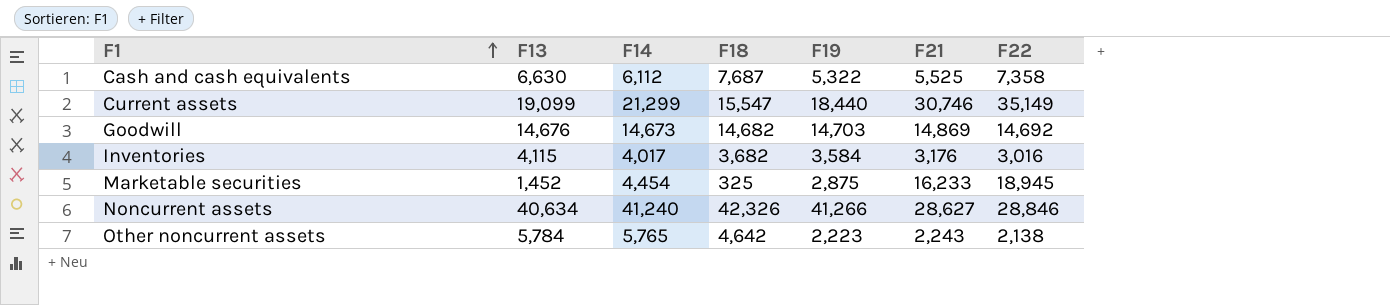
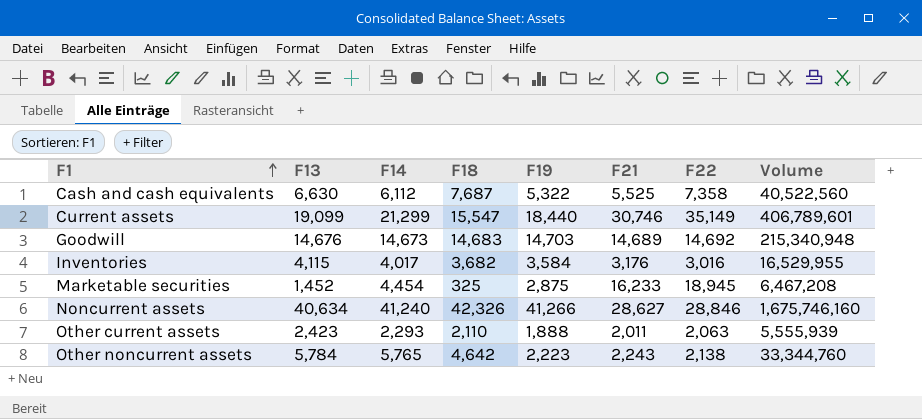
column Volume | formula: none -> [F13] * [F14]
Goodwill | F18: 14,682 -> 14,683
Goodwill | F21: 14,869 -> 14,689
row Other current assets: none -> 2,423 | 2,293 | 2,110 | 1,888 | 2,011 | 2,063 | 5,555,939

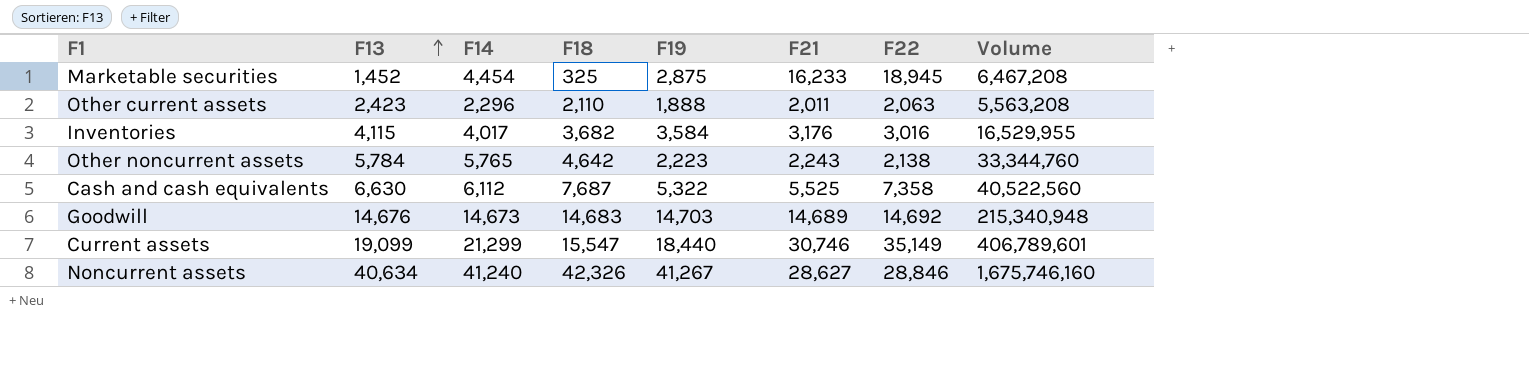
row order: F1 ascending -> F13 ascending
Other current assets | F14: 2,293 -> 2,296
Other current assets | Volume: 5,555,939 -> 5,563,208
Noncurrent assets | F19: 41,266 -> 41,267

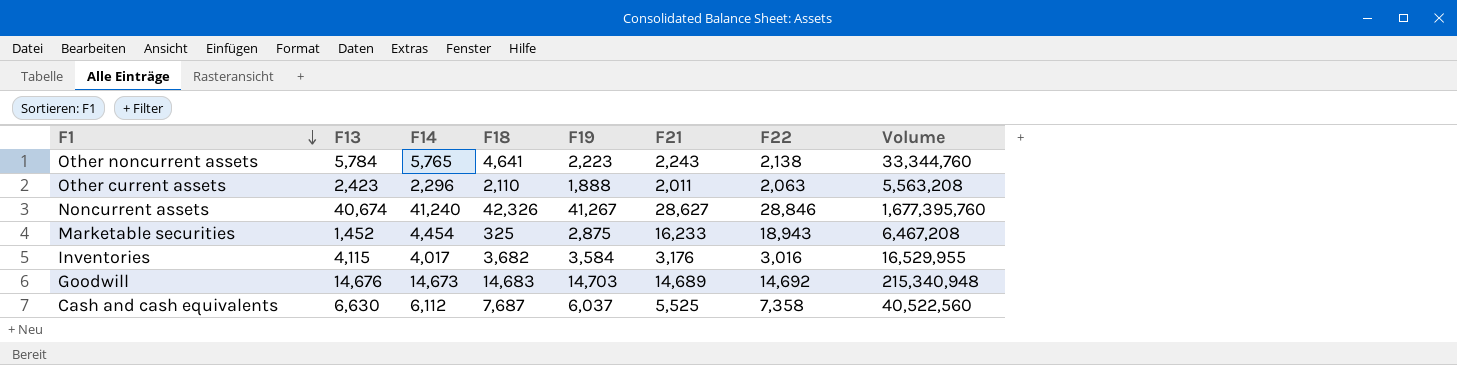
row order: F13 ascending -> F1 descending
row Current assets: 19,099 | 21,299 | 15,547 | 18,440 | 30,746 | 35,149 | 406,789,601 -> none
Other noncurrent assets | F18: 4,642 -> 4,641
Noncurrent assets | F13: 40,634 -> 40,674
Noncurrent assets | Volume: 1,675,746,160 -> 1,677,395,760
Marketable securities | F22: 18,945 -> 18,943
Cash and cash equivalents | F19: 5,322 -> 6,037

